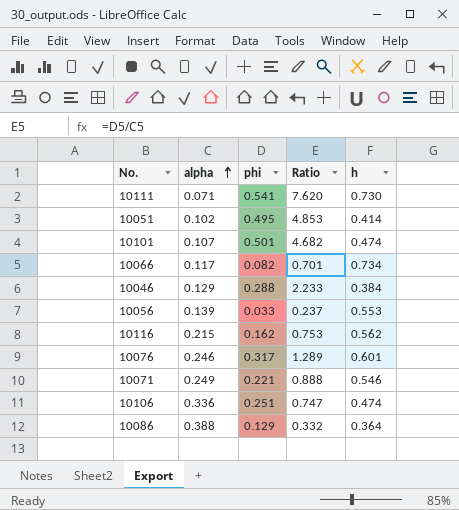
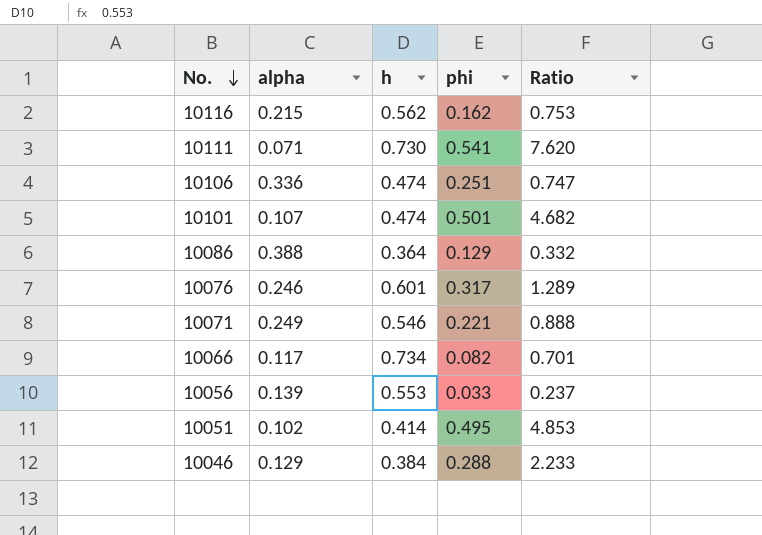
row order: alpha ascending -> No. descending
column h | position: 5 -> 3

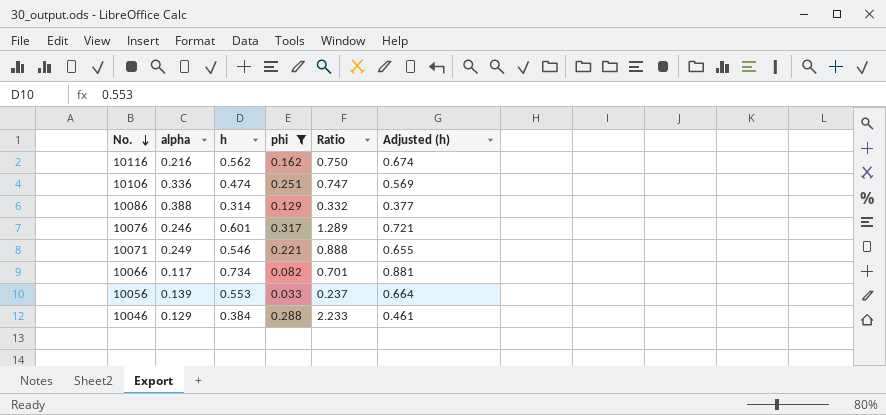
filter: none -> phi <= 0.317
column Adjusted (h) | formula: none -> [h] * 1.2
10116 | alpha: 0.215 -> 0.216
10116 | Ratio: 0.753 -> 0.750
10086 | h: 0.364 -> 0.314

